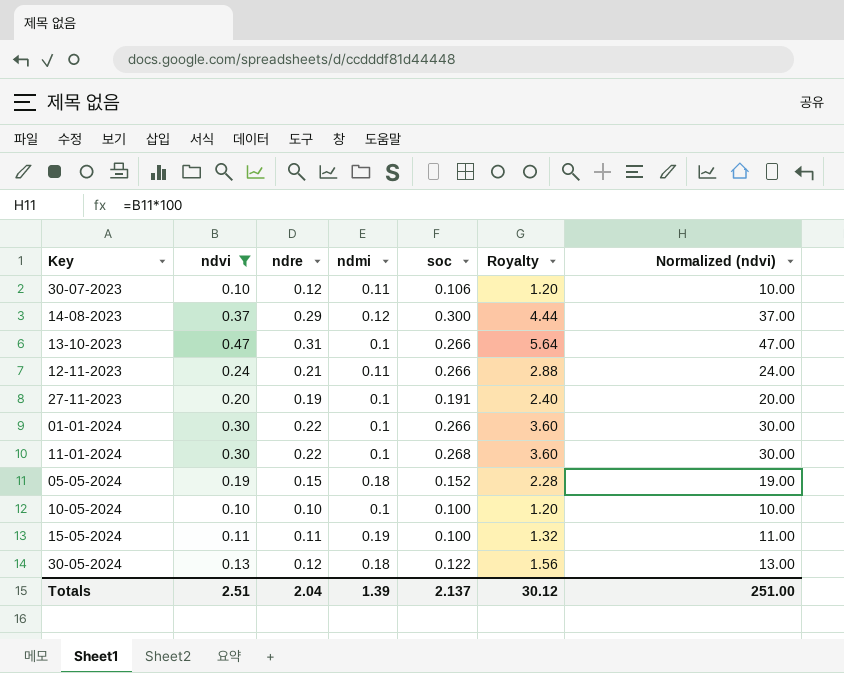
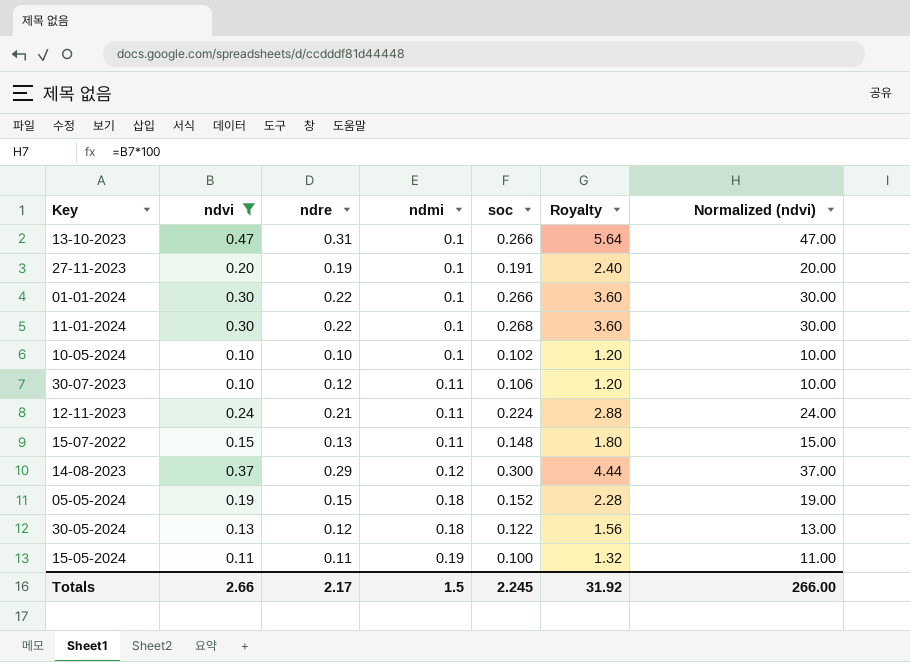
row order: Key ascending -> ndmi ascending
10-05-2024 | soc: 0.100 -> 0.102
12-11-2023 | soc: 0.266 -> 0.224
row 15-07-2022: none -> 0.15 | 0.13 | 0.11 | 0.148 | 1.80 | 15.00
Totals | ndvi: 2.51 -> 2.66
Totals | ndre: 2.04 -> 2.17
Totals | ndmi: 1.39 -> 1.5
Totals | soc: 2.137 -> 2.245
Totals | Royalty: 30.12 -> 31.92
Totals | Normalized (ndvi): 251.00 -> 266.00

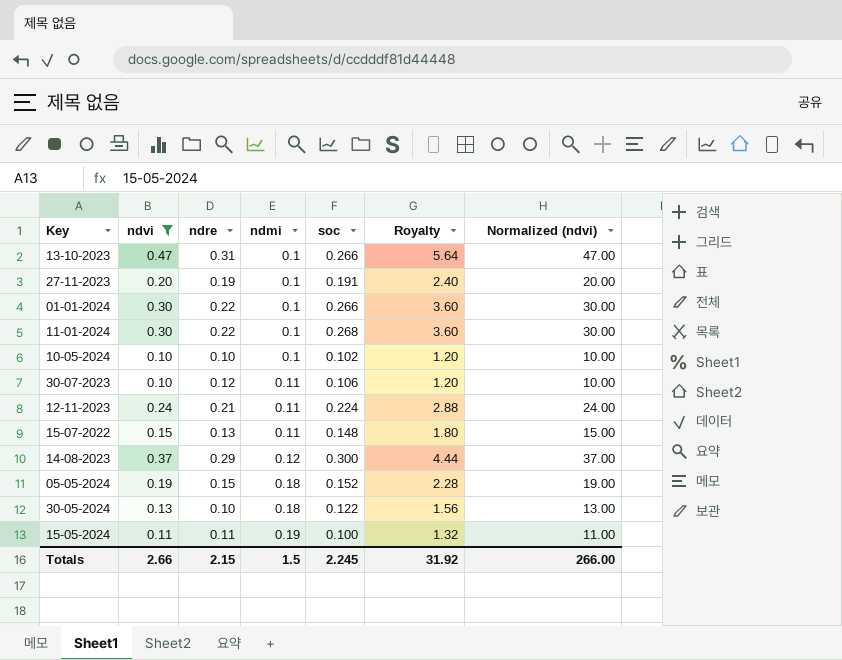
30-05-2024 | ndre: 0.12 -> 0.10
Totals | ndre: 2.17 -> 2.15

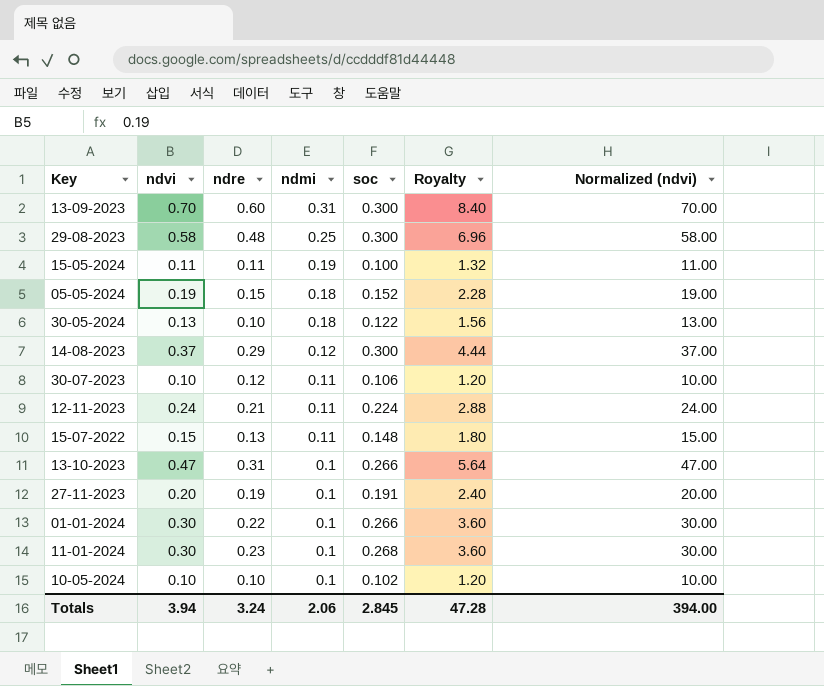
filter: ndvi <= 0.47 -> none
row order: ndmi ascending -> ndmi descending
11-01-2024 | ndre: 0.22 -> 0.23
Totals | ndvi: 2.66 -> 3.94
Totals | ndre: 2.15 -> 3.24
Totals | ndmi: 1.5 -> 2.06
Totals | soc: 2.245 -> 2.845
Totals | Royalty: 31.92 -> 47.28
Totals | Normalized (ndvi): 266.00 -> 394.00

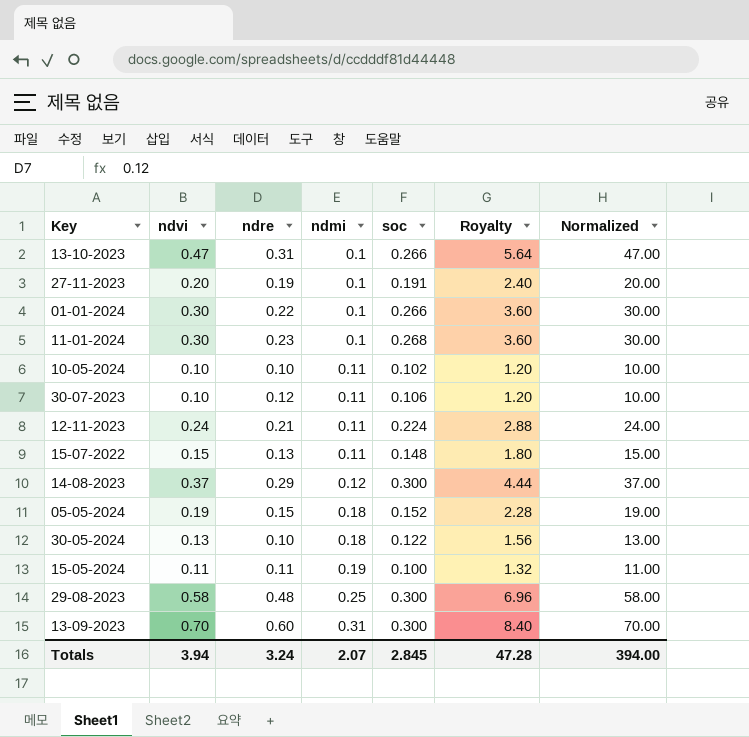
row order: ndmi descending -> ndmi ascending
column name: Normalized (ndvi) -> Normalized
10-05-2024 | ndmi: 0.1 -> 0.11
Totals | ndmi: 2.06 -> 2.07

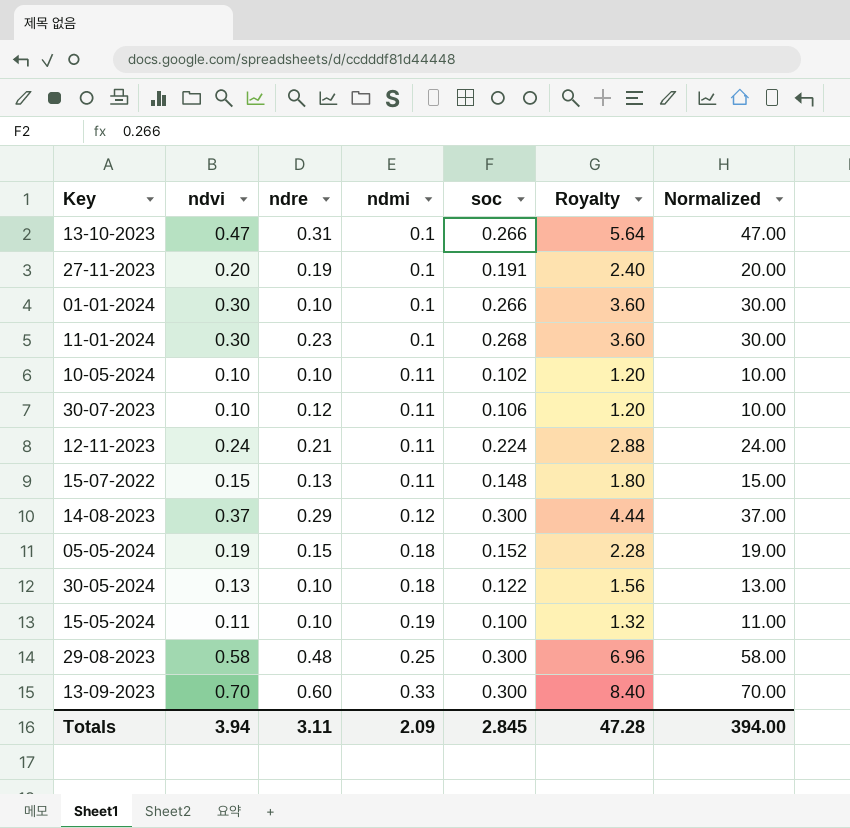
01-01-2024 | ndre: 0.22 -> 0.10
15-05-2024 | ndre: 0.11 -> 0.10
13-09-2023 | ndmi: 0.31 -> 0.33
Totals | ndre: 3.24 -> 3.11
Totals | ndmi: 2.07 -> 2.09

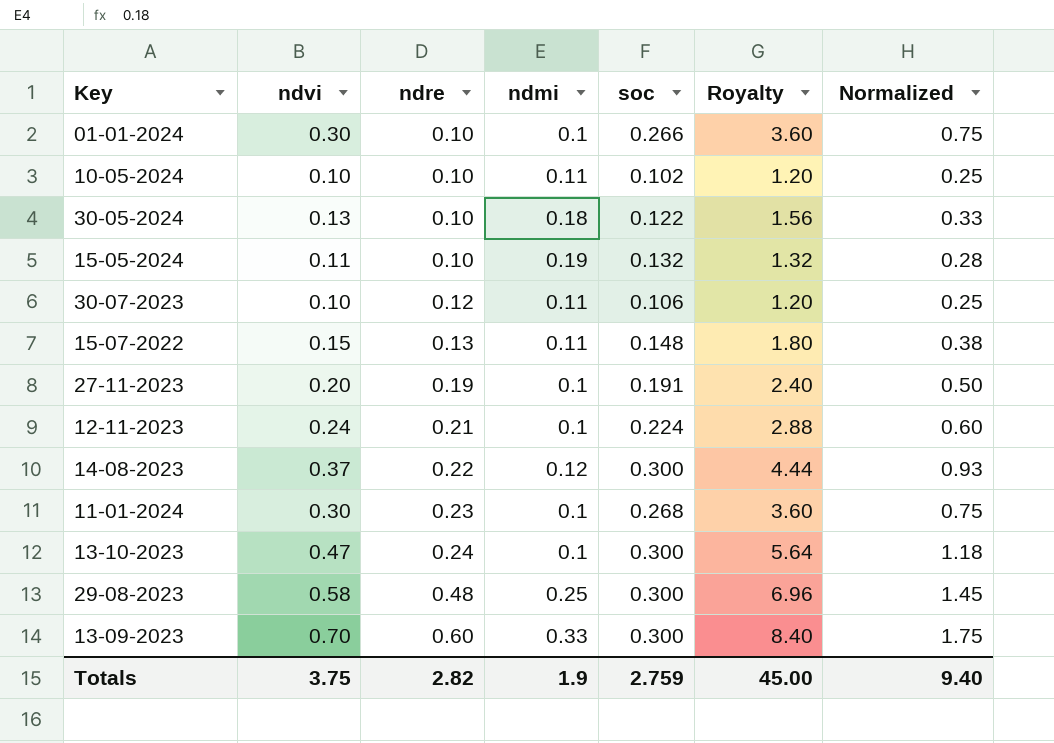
row order: ndmi ascending -> ndre ascending
column Normalized | formula: [ndvi] * 100 -> [ndvi] * 2.5
row 05-05-2024: 0.19 | 0.15 | 0.18 | 0.152 | 2.28 | 19.00 -> none
15-05-2024 | soc: 0.100 -> 0.132
12-11-2023 | ndmi: 0.11 -> 0.1
14-08-2023 | ndre: 0.29 -> 0.22
13-10-2023 | ndre: 0.31 -> 0.24
13-10-2023 | soc: 0.266 -> 0.300
Totals | ndvi: 3.94 -> 3.75
Totals | ndre: 3.11 -> 2.82
Totals | ndmi: 2.09 -> 1.9
Totals | soc: 2.845 -> 2.759
Totals | Royalty: 47.28 -> 45.00
Totals | Normalized: 394.00 -> 9.40

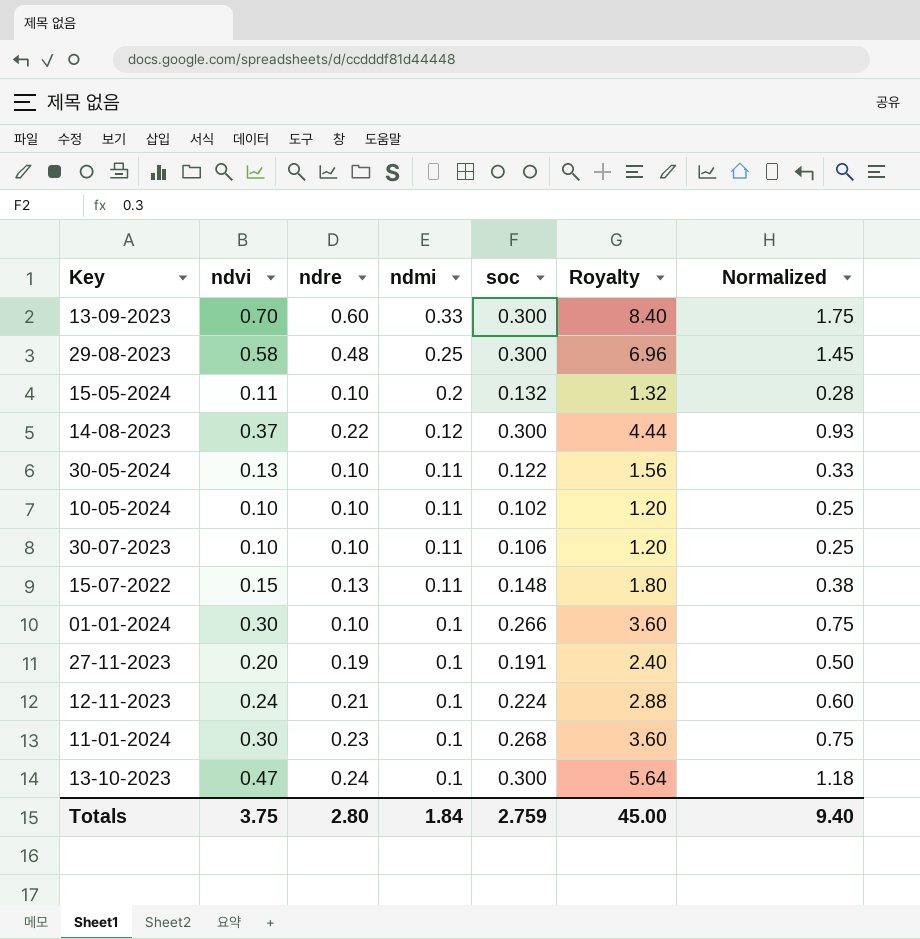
row order: ndre ascending -> ndmi descending
15-05-2024 | ndmi: 0.19 -> 0.2
30-05-2024 | ndmi: 0.18 -> 0.11
30-07-2023 | ndre: 0.12 -> 0.10
Totals | ndre: 2.82 -> 2.80
Totals | ndmi: 1.9 -> 1.84

